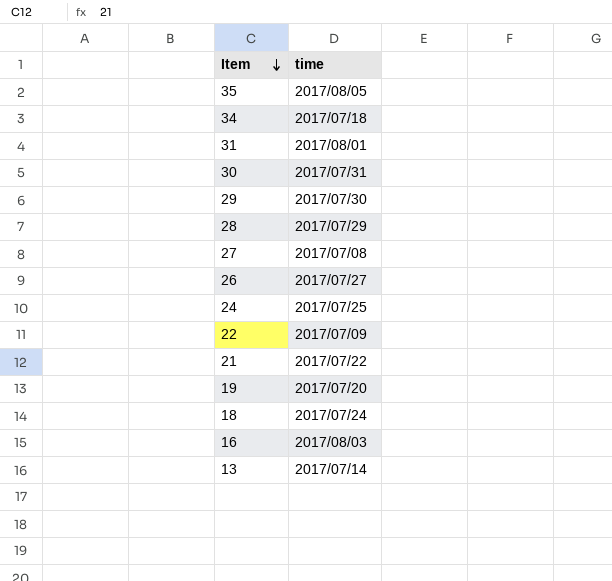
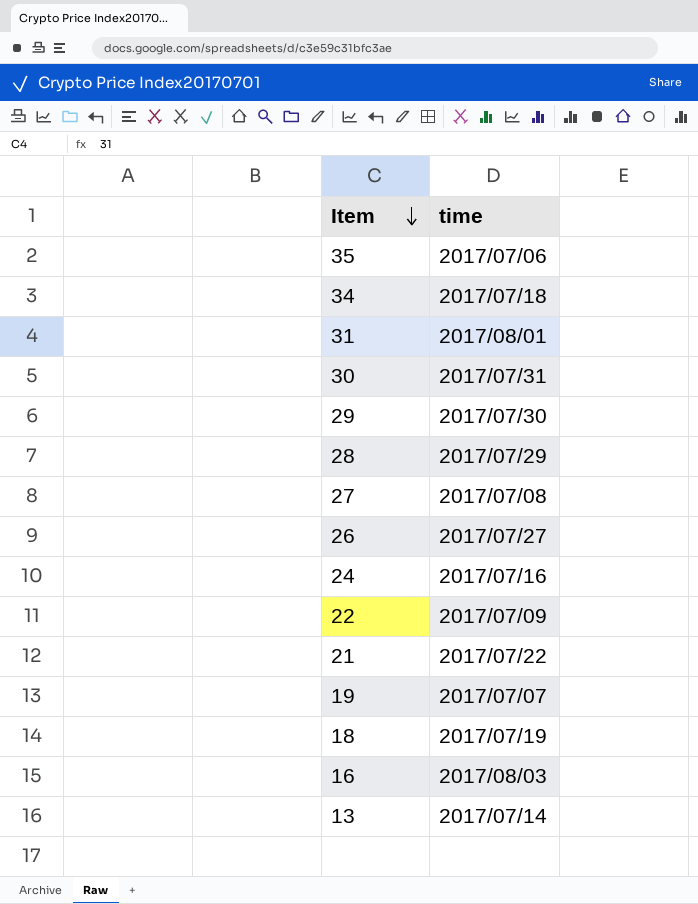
35 | time: 2017/08/05 -> 2017/07/06
24 | time: 2017/07/25 -> 2017/07/16
19 | time: 2017/07/20 -> 2017/07/07
18 | time: 2017/07/24 -> 2017/07/19

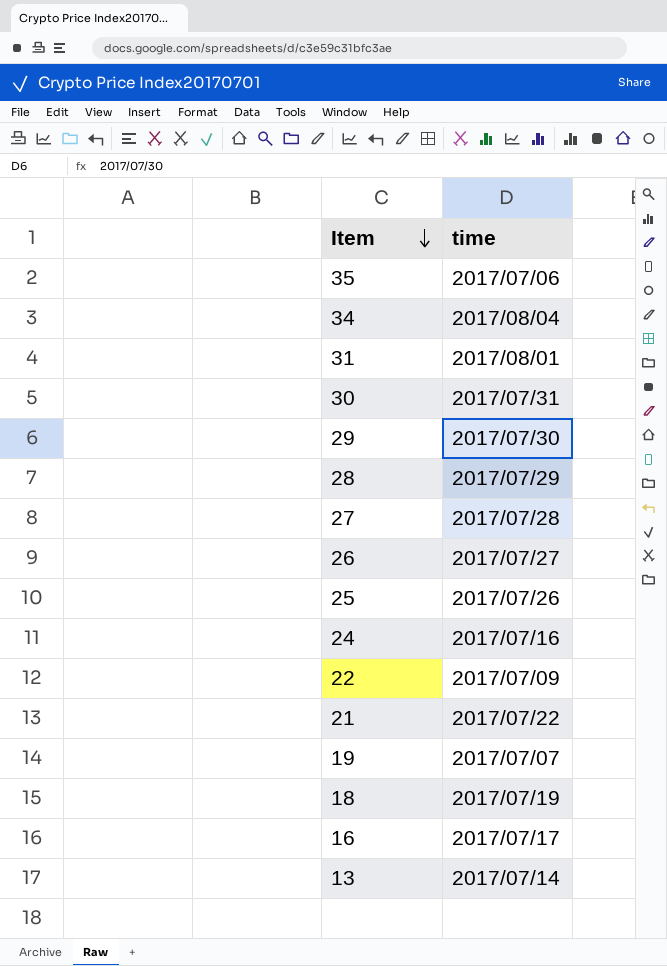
34 | time: 2017/07/18 -> 2017/08/04
27 | time: 2017/07/08 -> 2017/07/28
row 25: none -> 2017/07/26
16 | time: 2017/08/03 -> 2017/07/17

